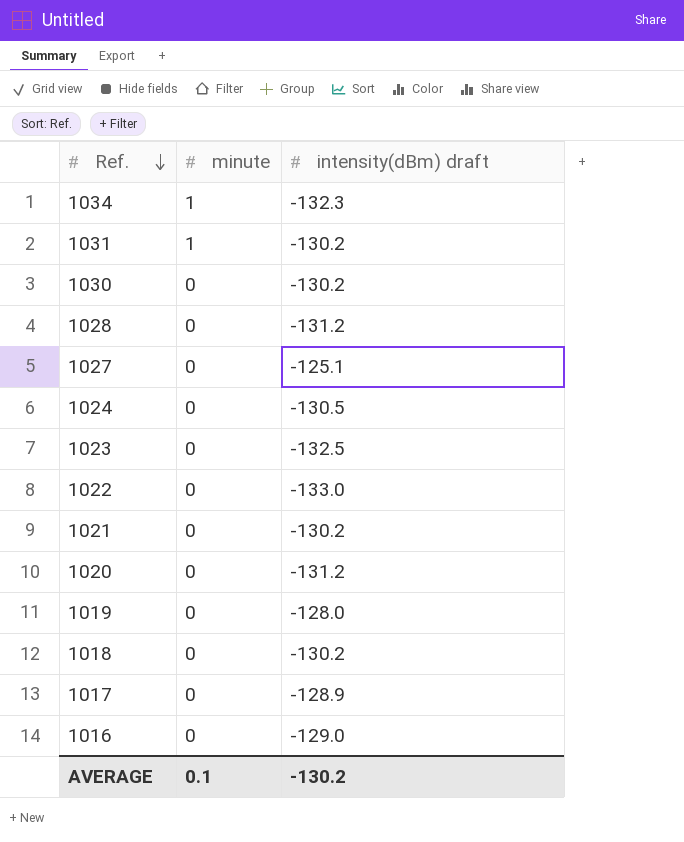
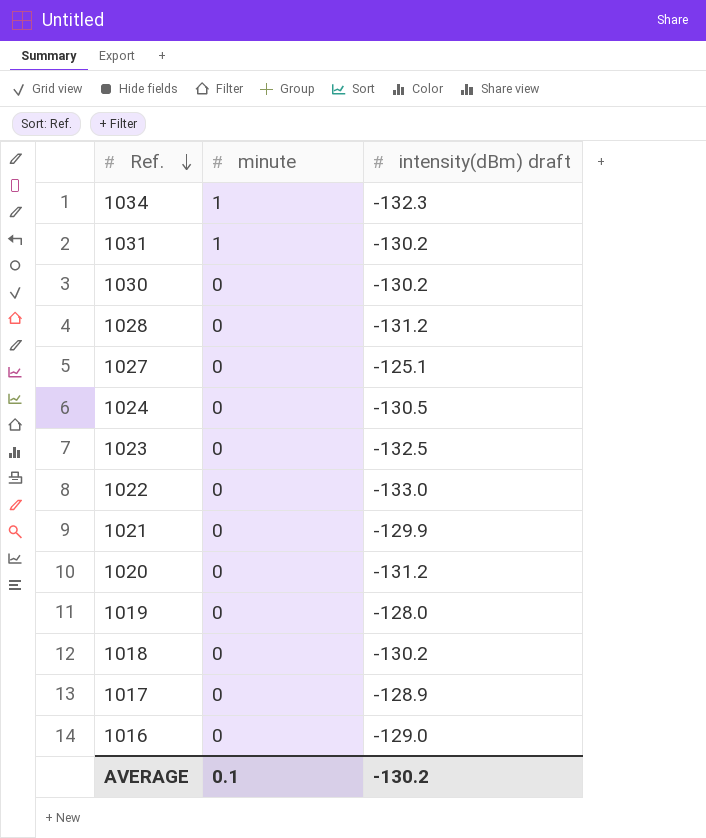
1021 | intensity(dBm) draft: -130.2 -> -129.9

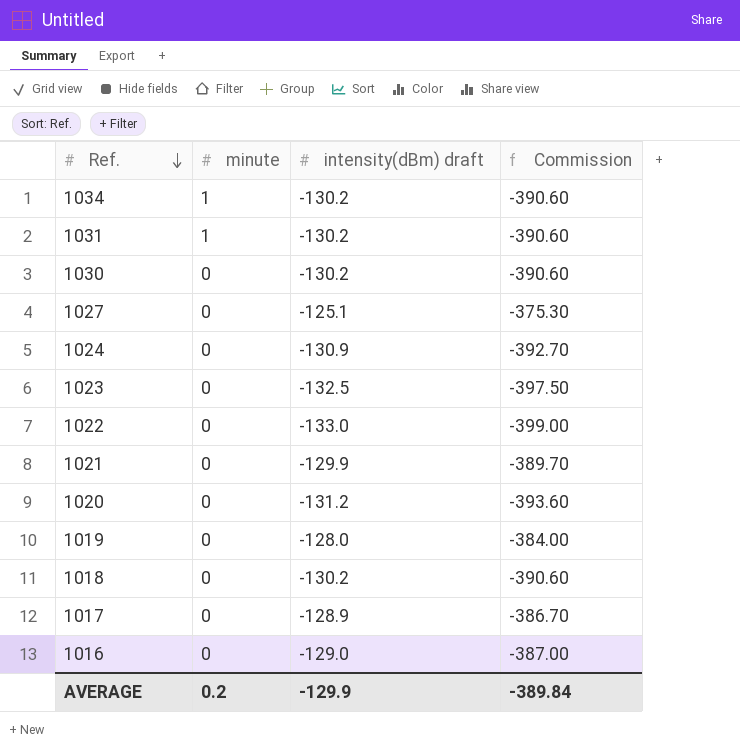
column Commission | formula: none -> [intensity(dBm) draft] * 3
row 1028: 0 | -131.2 -> none
1034 | intensity(dBm) draft: -132.3 -> -130.2
1024 | intensity(dBm) draft: -130.5 -> -130.9
AVERAGE | minute: 0.1 -> 0.2
AVERAGE | intensity(dBm) draft: -130.2 -> -129.9

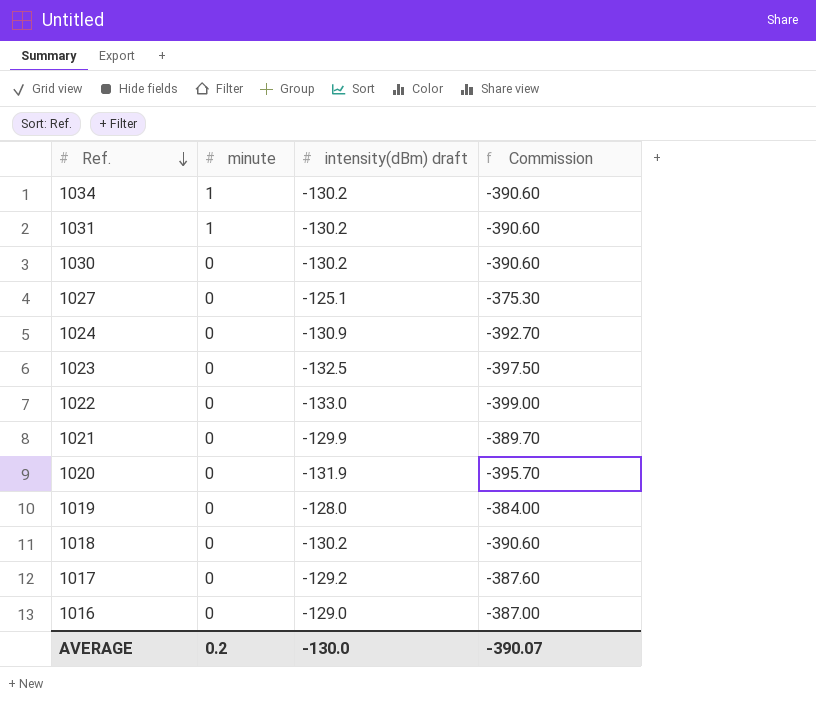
1020 | intensity(dBm) draft: -131.2 -> -131.9
1020 | Commission: -393.60 -> -395.70
1017 | intensity(dBm) draft: -128.9 -> -129.2
1017 | Commission: -386.70 -> -387.60
AVERAGE | intensity(dBm) draft: -129.9 -> -130.0
AVERAGE | Commission: -389.84 -> -390.07

